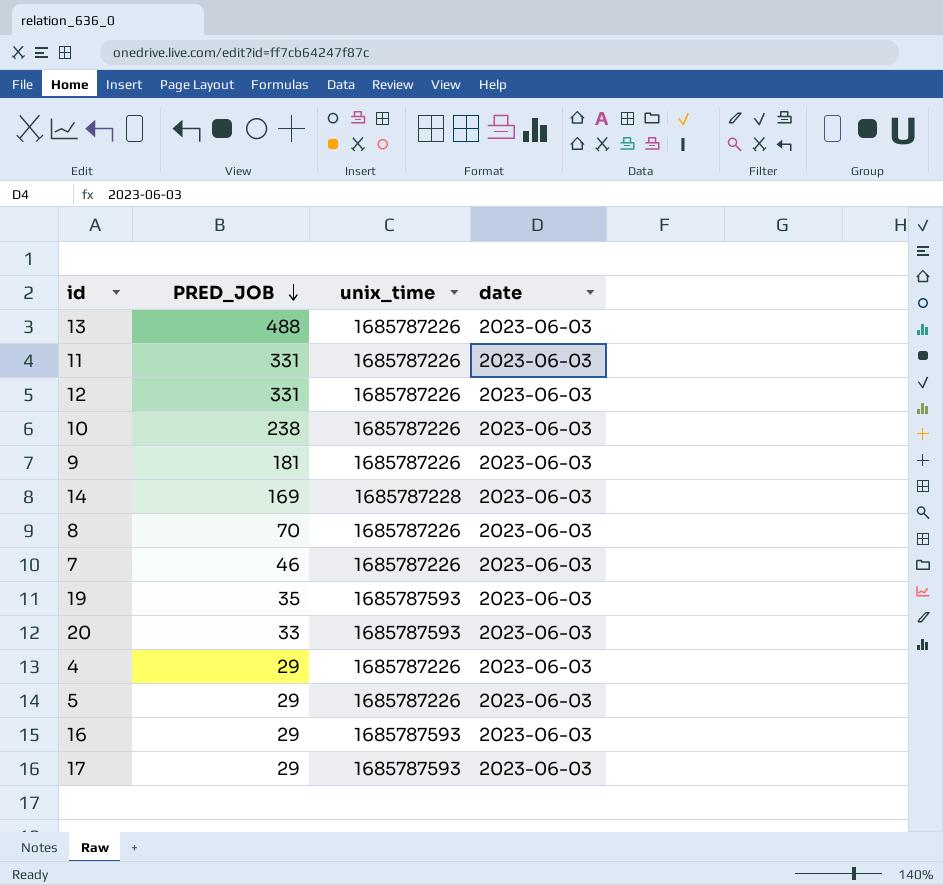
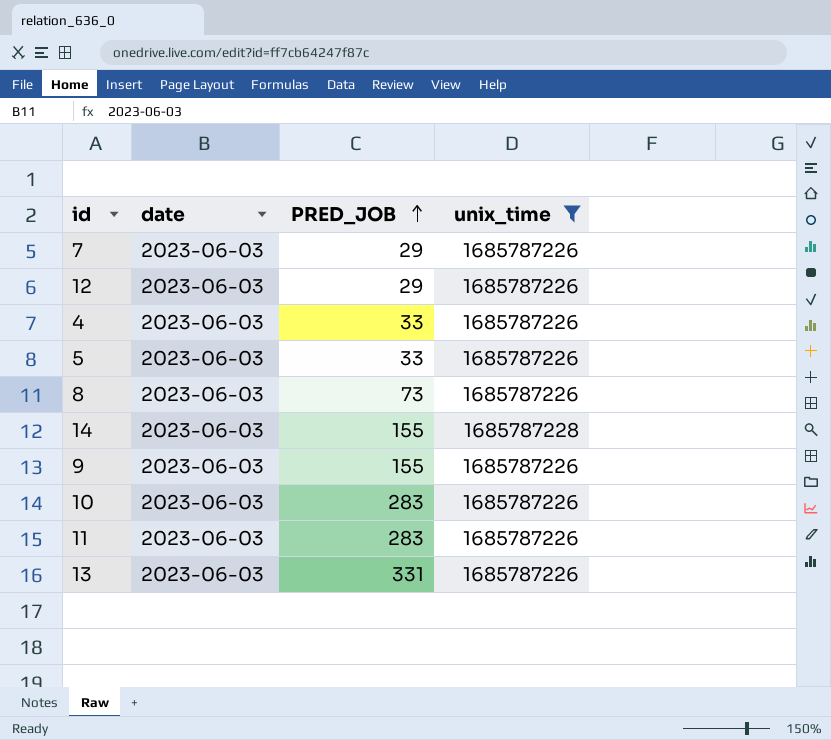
filter: none -> unix_time != 1685787593
row order: PRED_JOB descending -> PRED_JOB ascending
column date | position: 4 -> 2
7 | PRED_JOB: 46 -> 29
12 | PRED_JOB: 331 -> 29
4 | PRED_JOB: 29 -> 33
5 | PRED_JOB: 29 -> 33
8 | PRED_JOB: 70 -> 73
14 | PRED_JOB: 169 -> 155
9 | PRED_JOB: 181 -> 155
10 | PRED_JOB: 238 -> 283
11 | PRED_JOB: 331 -> 283
13 | PRED_JOB: 488 -> 331

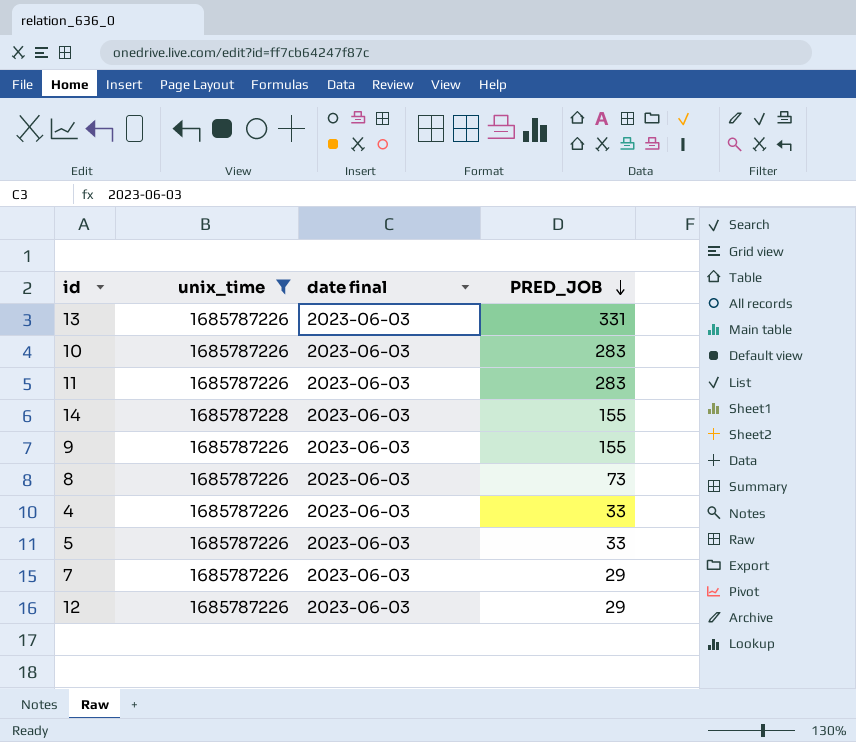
row order: PRED_JOB ascending -> PRED_JOB descending
column unix_time | position: 4 -> 2
column name: date -> date final

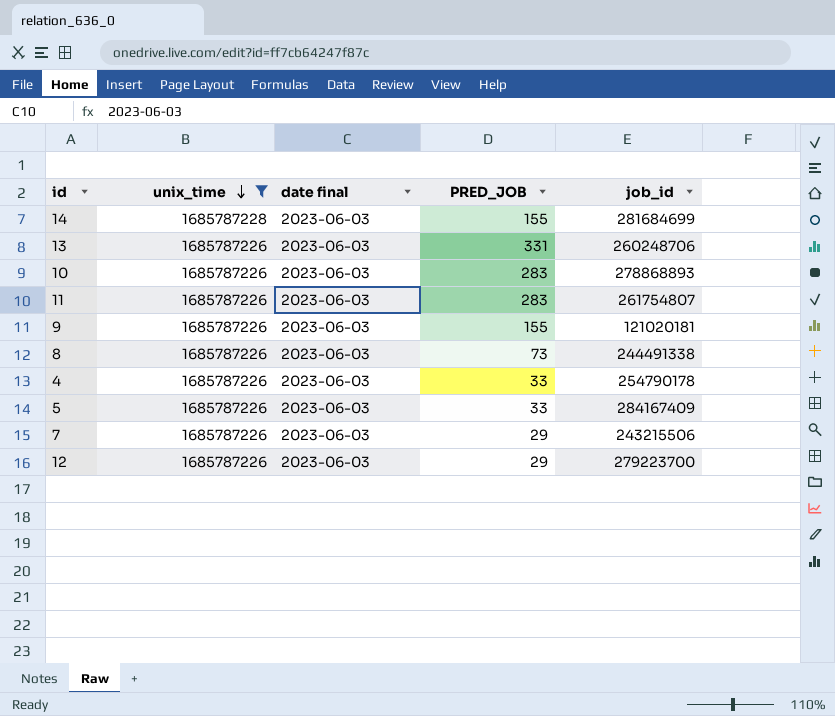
row order: PRED_JOB descending -> unix_time descending
column job_id | position: none -> 5

